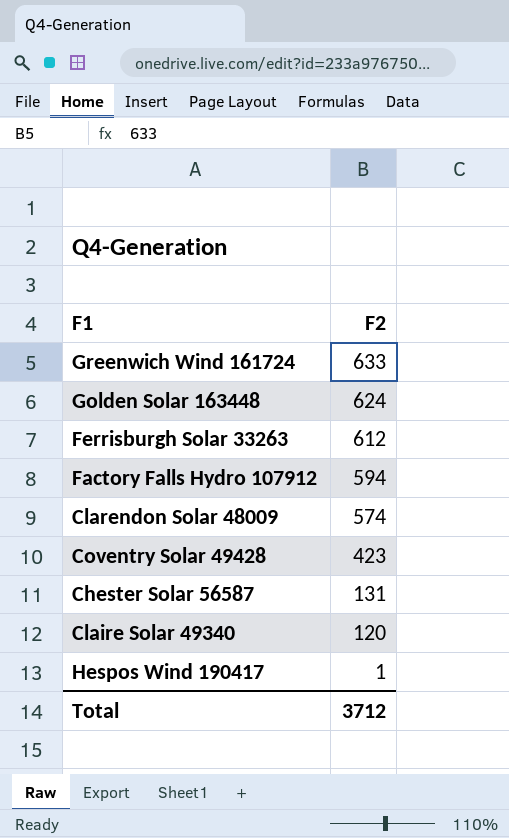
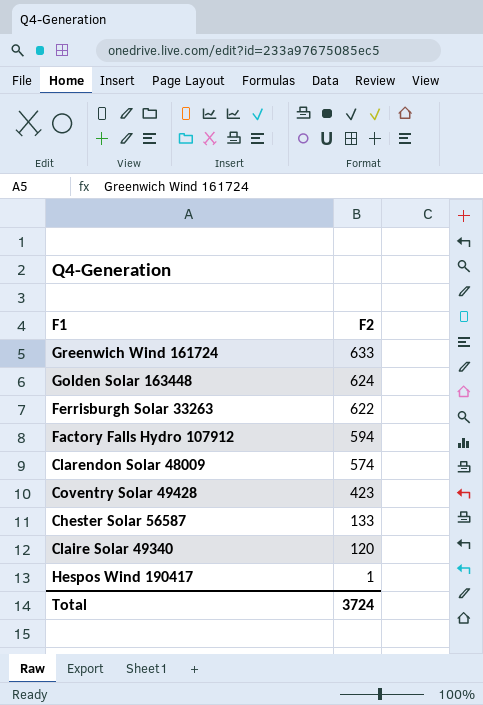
Ferrisburgh Solar 33263 | F2: 612 -> 622
Chester Solar 56587 | F2: 131 -> 133
Total | F2: 3712 -> 3724

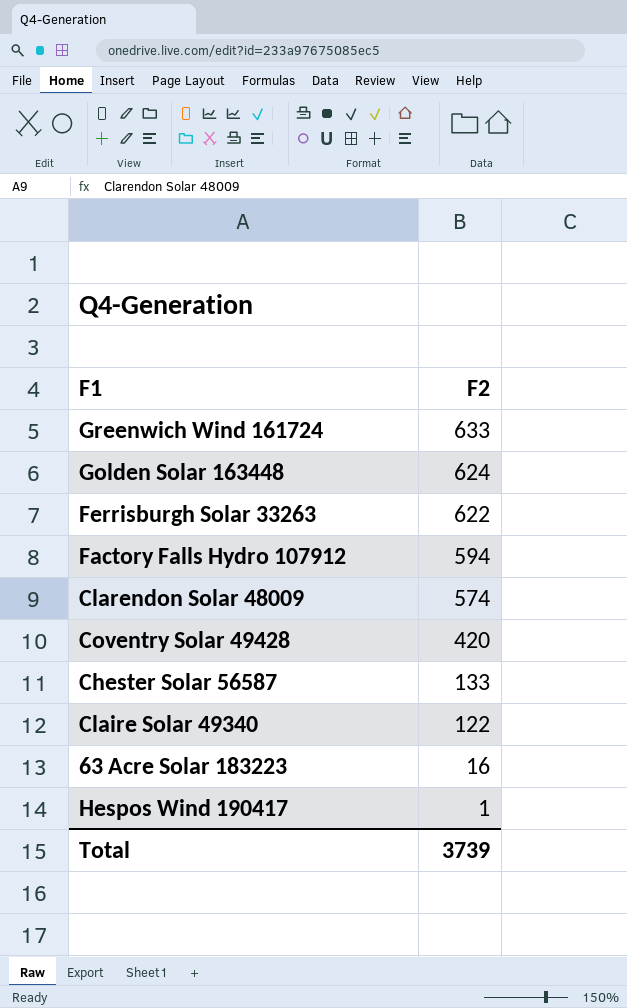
Coventry Solar 49428 | F2: 423 -> 420
Claire Solar 49340 | F2: 120 -> 122
row 63 Acre Solar 183223: none -> 16
Total | F2: 3724 -> 3739

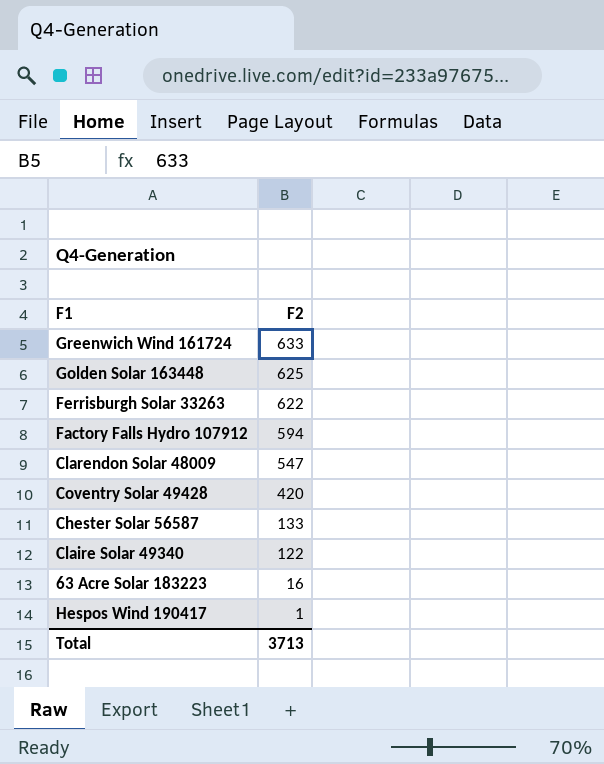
Golden Solar 163448 | F2: 624 -> 625
Clarendon Solar 48009 | F2: 574 -> 547
Total | F2: 3739 -> 3713

